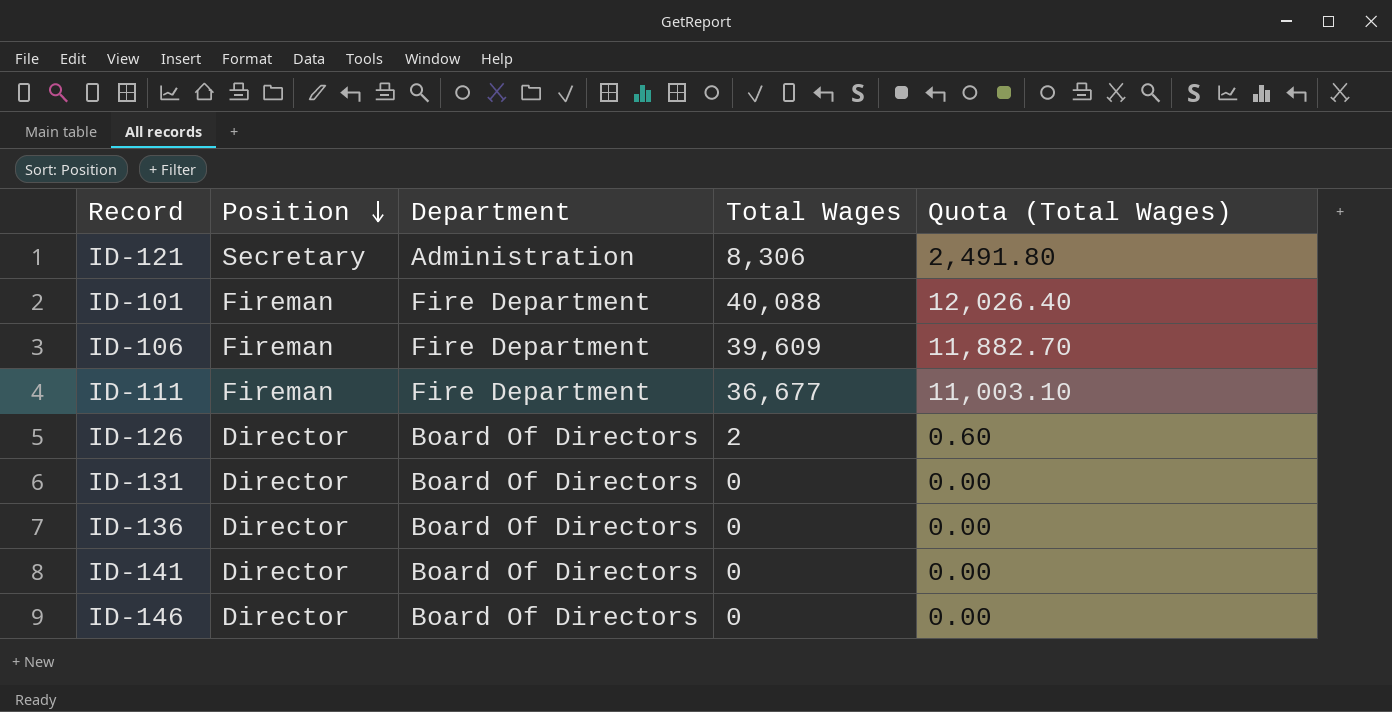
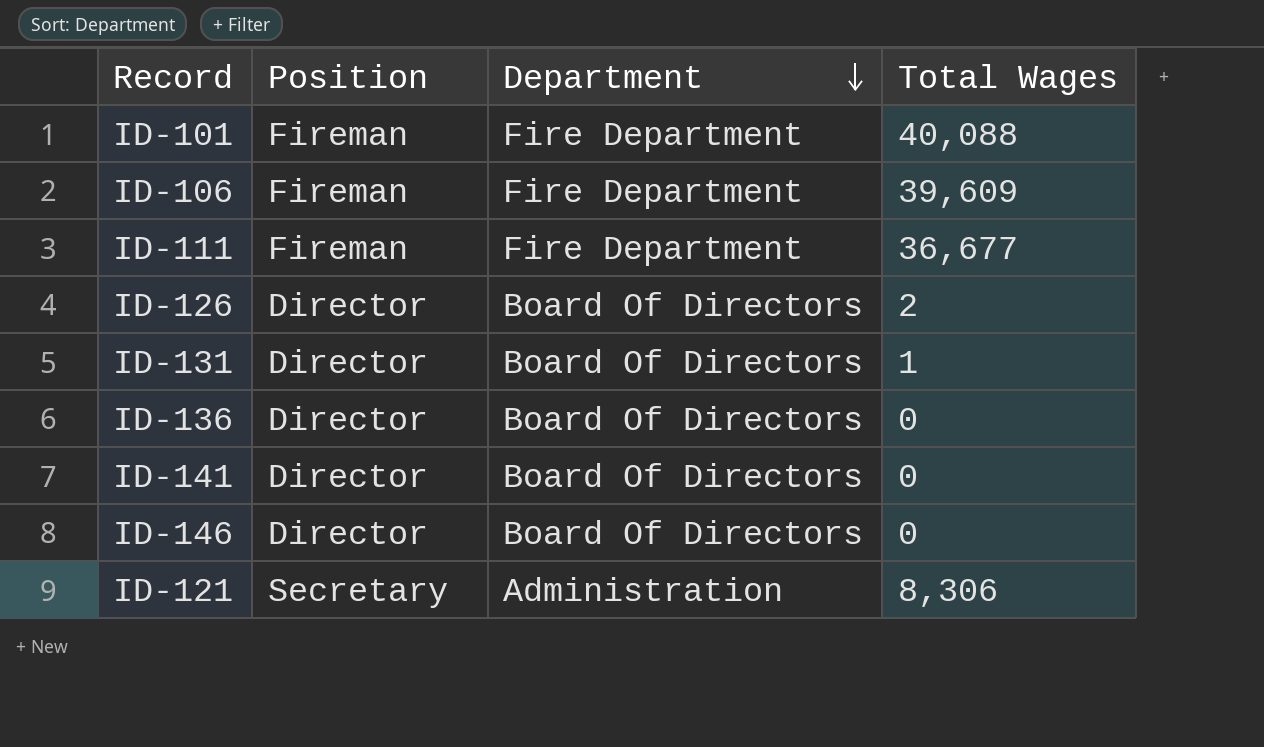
row order: Position descending -> Department descending
column Quota (Total Wages) | formula: [Total Wages] * 0.3 -> none
ID-131 | Total Wages: 0 -> 1

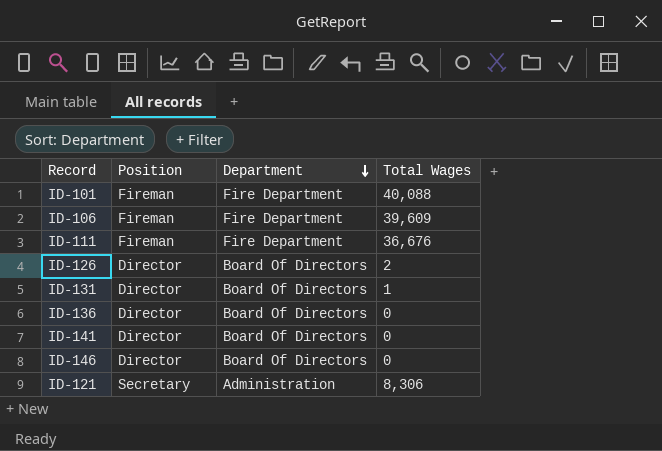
ID-111 | Total Wages: 36,677 -> 36,676

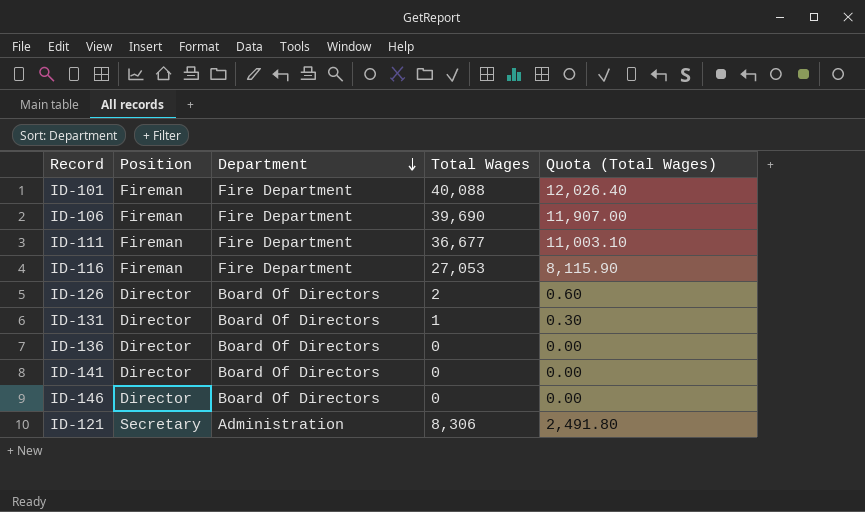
column Quota (Total Wages) | formula: none -> [Total Wages] * 0.3
ID-106 | Total Wages: 39,609 -> 39,690
ID-111 | Total Wages: 36,676 -> 36,677
row ID-116: none -> Fireman | Fire Department | 27,053 | 8,115.90

